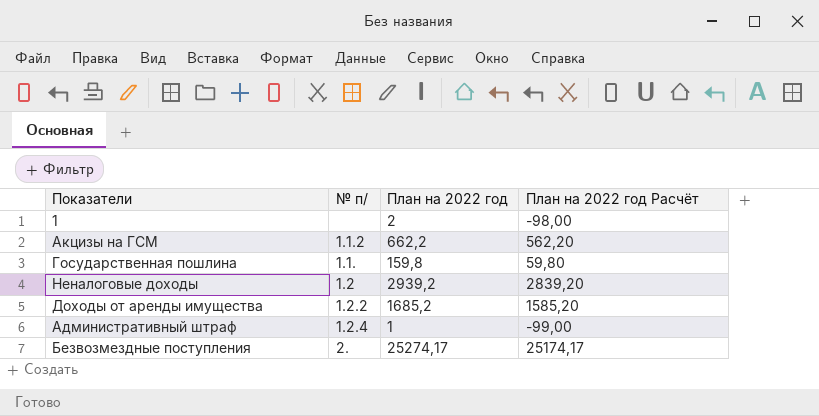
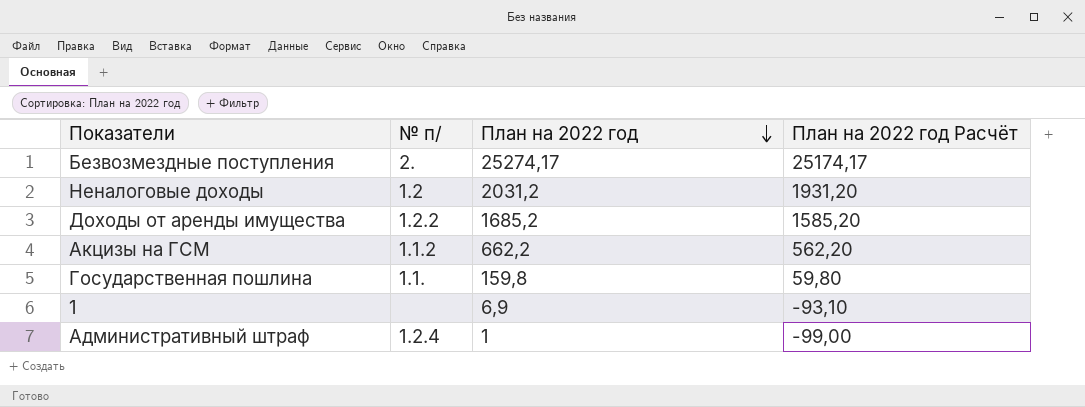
row order: none -> План на 2022 год descending
Неналоговые доходы | План на 2022 год: 2939,2 -> 2031,2
Неналоговые доходы | План на 2022 год Расчёт: 2839,20 -> 1931,20
1 | План на 2022 год: 2 -> 6,9
1 | План на 2022 год Расчёт: -98,00 -> -93,10

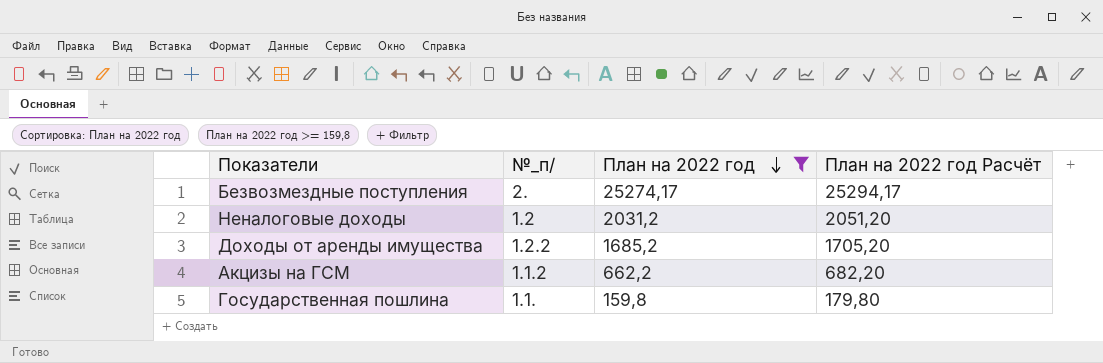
filter: none -> План на 2022 год >= 159,8
column name: № п/ -> №_п/
column План на 2022 год Расчёт | formula: [План на 2022 год] - 100 -> [План на 2022 год] + 20

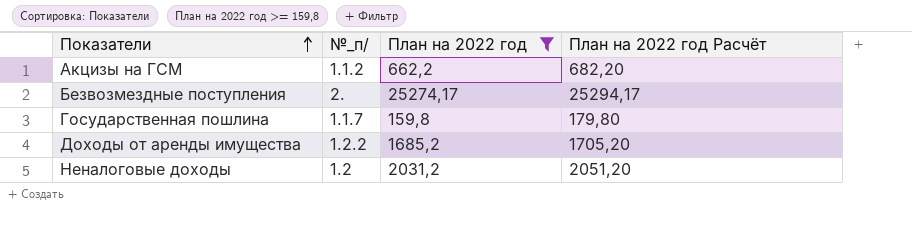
row order: План на 2022 год descending -> Показатели ascending
Государственная пошлина | №_п/: 1.1. -> 1.1.7

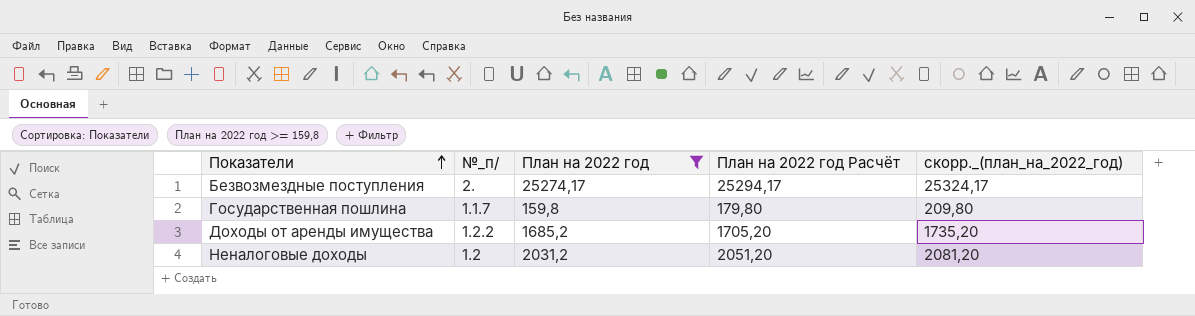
column скорр._(план_на_2022_год) | formula: none -> [План на 2022 год] + 50
row Акцизы на ГСМ: 1.1.2 | 662,2 | 682,20 -> none

